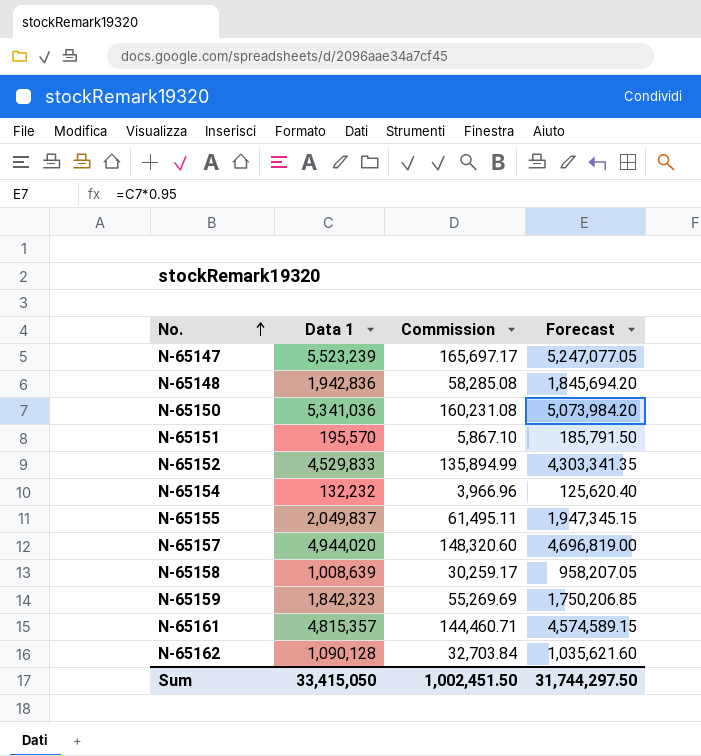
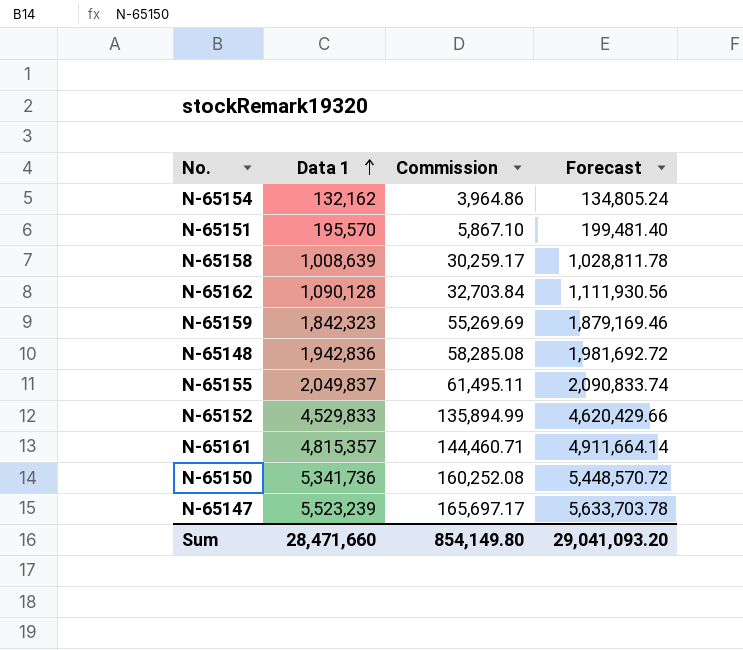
row order: No. ascending -> Data 1 ascending
column Forecast | formula: [Data 1] * 0.95 -> [Data 1] * 1.02
row N-65157: 4,944,020 | 148,320.60 | 4,696,819.00 -> none
N-65154 | Data 1: 132,232 -> 132,162
N-65154 | Commission: 3,966.96 -> 3,964.86
N-65150 | Data 1: 5,341,036 -> 5,341,736
N-65150 | Commission: 160,231.08 -> 160,252.08
Sum | Data 1: 33,415,050 -> 28,471,660
Sum | Commission: 1,002,451.50 -> 854,149.80
Sum | Forecast: 31,744,297.50 -> 29,041,093.20

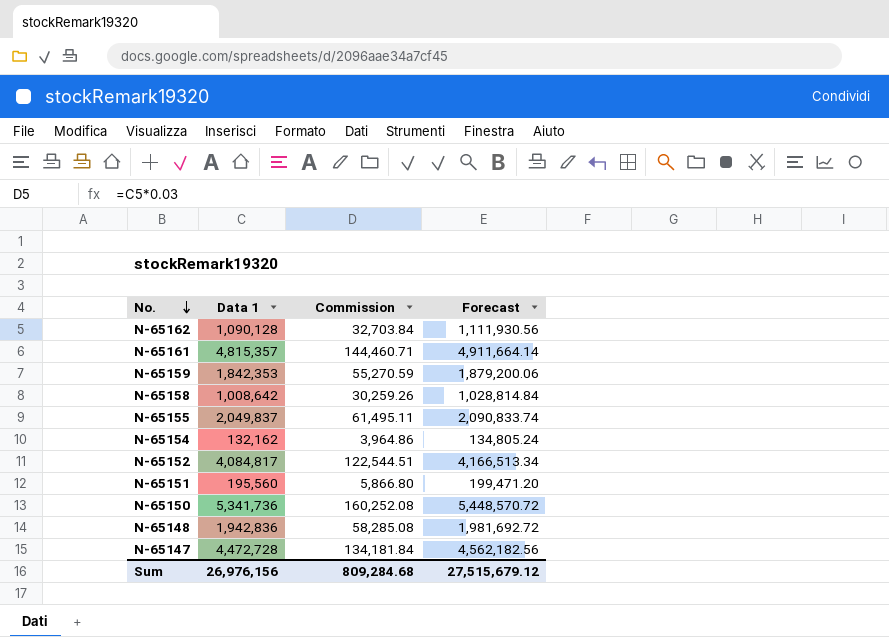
row order: Data 1 ascending -> No. descending
N-65159 | Data 1: 1,842,323 -> 1,842,353
N-65159 | Commission: 55,269.69 -> 55,270.59
N-65159 | Forecast: 1,879,169.46 -> 1,879,200.06
N-65158 | Data 1: 1,008,639 -> 1,008,642
N-65158 | Commission: 30,259.17 -> 30,259.26
N-65158 | Forecast: 1,028,811.78 -> 1,028,814.84
N-65152 | Data 1: 4,529,833 -> 4,084,817
N-65152 | Commission: 135,894.99 -> 122,544.51
N-65152 | Forecast: 4,620,429.66 -> 4,166,513.34
N-65151 | Data 1: 195,570 -> 195,560
N-65151 | Commission: 5,867.10 -> 5,866.80
N-65151 | Forecast: 199,481.40 -> 199,471.20
N-65147 | Data 1: 5,523,239 -> 4,472,728
N-65147 | Commission: 165,697.17 -> 134,181.84
N-65147 | Forecast: 5,633,703.78 -> 4,562,182.56
Sum | Data 1: 28,471,660 -> 26,976,156
Sum | Commission: 854,149.80 -> 809,284.68
Sum | Forecast: 29,041,093.20 -> 27,515,679.12

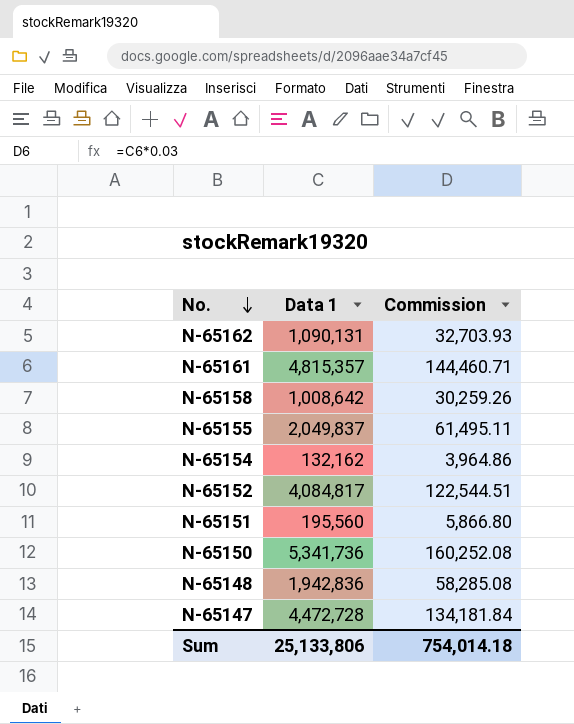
column Forecast | formula: [Data 1] * 1.02 -> none
row N-65159: 1,842,353 | 55,270.59 | 1,879,200.06 -> none
N-65162 | Data 1: 1,090,128 -> 1,090,131
N-65162 | Commission: 32,703.84 -> 32,703.93
Sum | Data 1: 26,976,156 -> 25,133,806
Sum | Commission: 809,284.68 -> 754,014.18

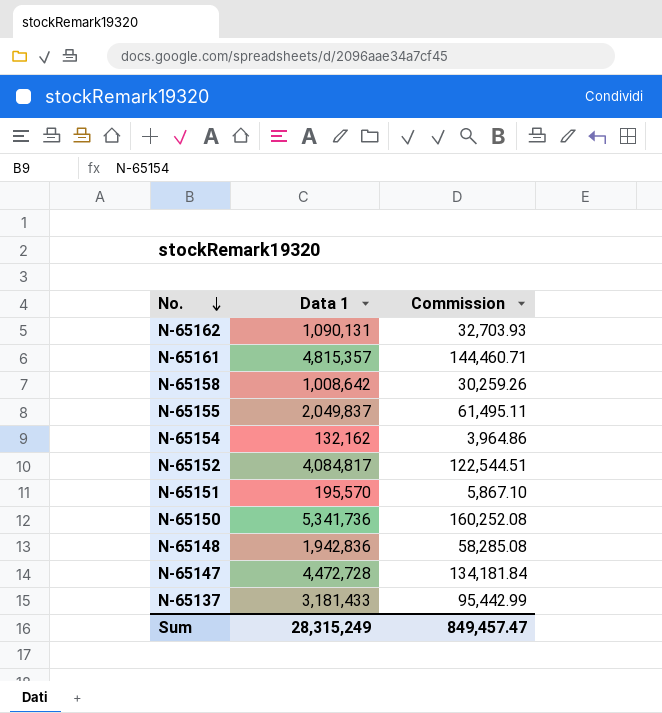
N-65151 | Data 1: 195,560 -> 195,570
N-65151 | Commission: 5,866.80 -> 5,867.10
row N-65137: none -> 3,181,433 | 95,442.99
Sum | Data 1: 25,133,806 -> 28,315,249
Sum | Commission: 754,014.18 -> 849,457.47

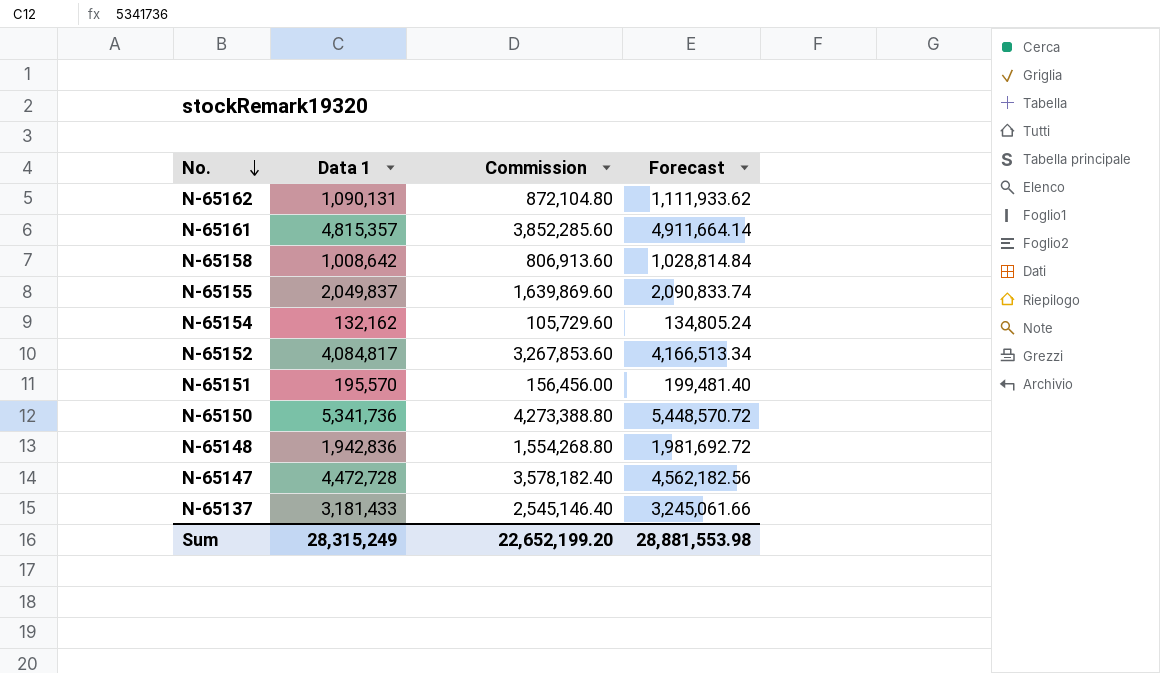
column Commission | formula: [Data 1] * 0.03 -> [Data 1] * 0.8
column Forecast | formula: none -> [Data 1] * 1.02
Sum | Commission: 849,457.47 -> 22,652,199.20

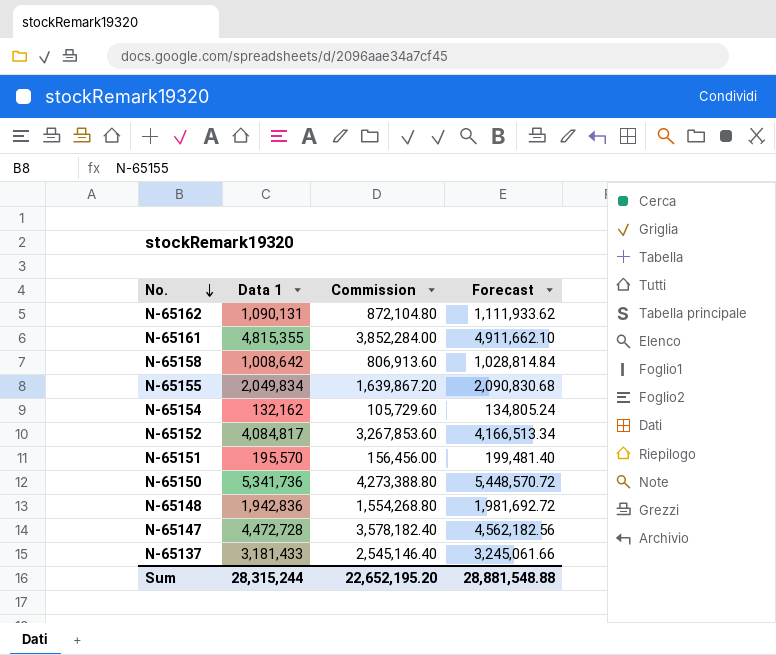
N-65161 | Data 1: 4,815,357 -> 4,815,355
N-65161 | Commission: 3,852,285.60 -> 3,852,284.00
N-65161 | Forecast: 4,911,664.14 -> 4,911,662.10
N-65155 | Data 1: 2,049,837 -> 2,049,834
N-65155 | Commission: 1,639,869.60 -> 1,639,867.20
N-65155 | Forecast: 2,090,833.74 -> 2,090,830.68
Sum | Data 1: 28,315,249 -> 28,315,244
Sum | Commission: 22,652,199.20 -> 22,652,195.20
Sum | Forecast: 28,881,553.98 -> 28,881,548.88

